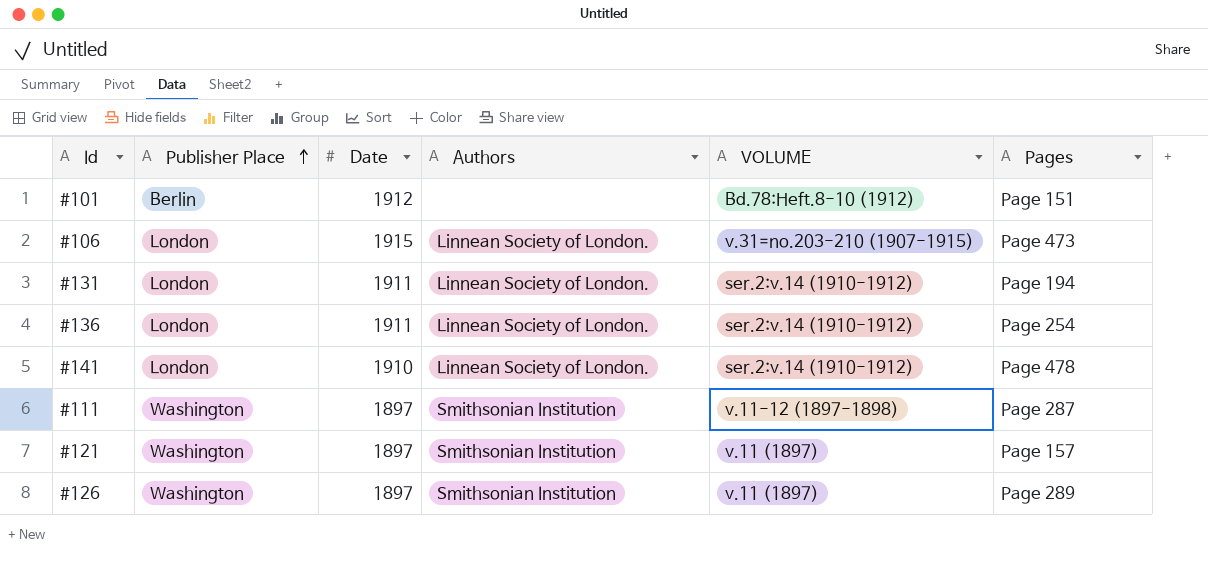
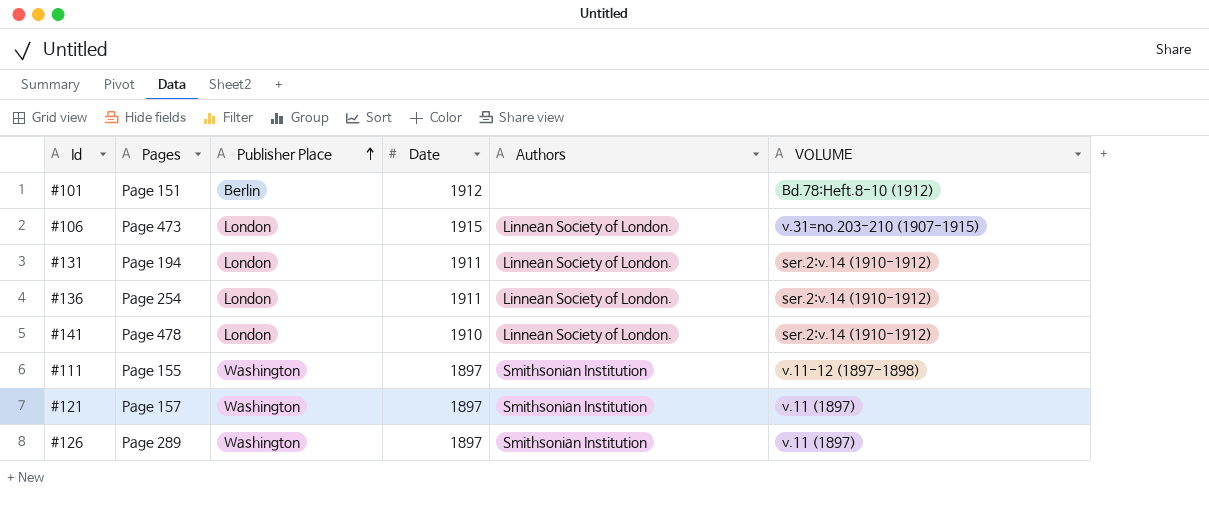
column Pages | position: 6 -> 2
#111 | Pages: Page 287 -> Page 155

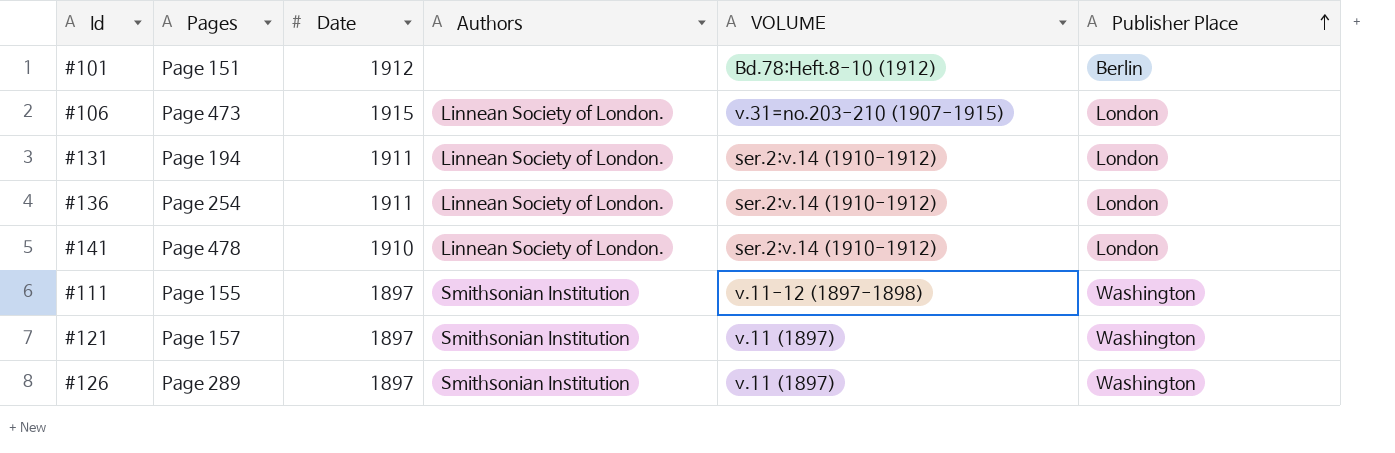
column Publisher Place | position: 3 -> 6

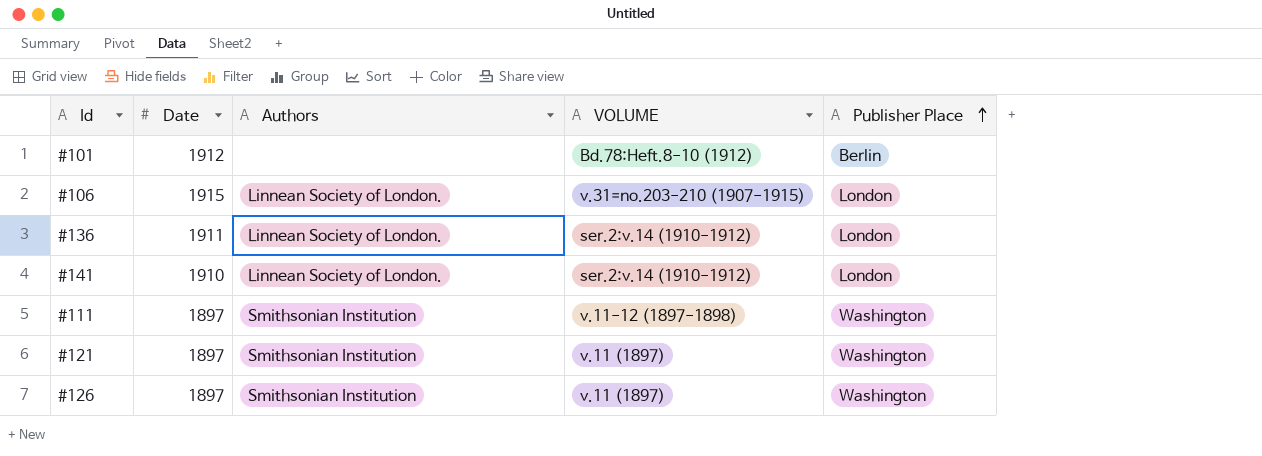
column Pages | position: 2 -> none
row #131: Page 194 | 1911 | Linnean Society of London. | ser.2:v.14 (1910-1912) | London -> none

